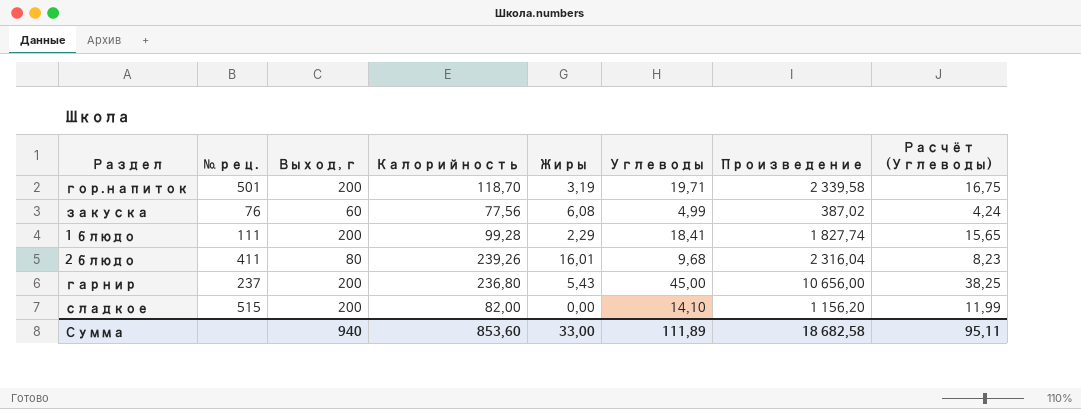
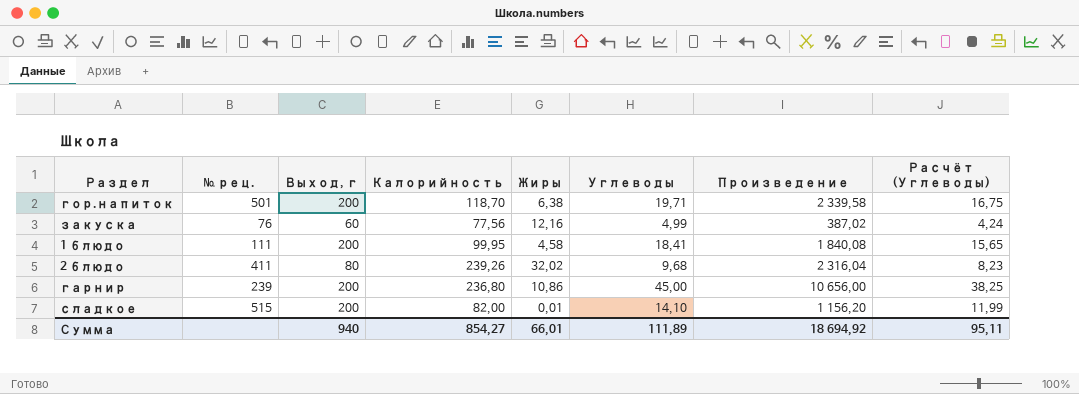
гор.напиток | Жиры: 3,19 -> 6,38
закуска | Жиры: 6,08 -> 12,16
1 блюдо | Калорийность: 99,28 -> 99,95
1 блюдо | Жиры: 2,29 -> 4,58
1 блюдо | Произведение: 1 827,74 -> 1 840,08
2 блюдо | Жиры: 16,01 -> 32,02
гарнир | № рец.: 237 -> 239
гарнир | Жиры: 5,43 -> 10,86
сладкое | Жиры: 0,00 -> 0,01
Сумма | Калорийность: 853,60 -> 854,27
Сумма | Жиры: 33,00 -> 66,01
Сумма | Произведение: 18 682,58 -> 18 694,92

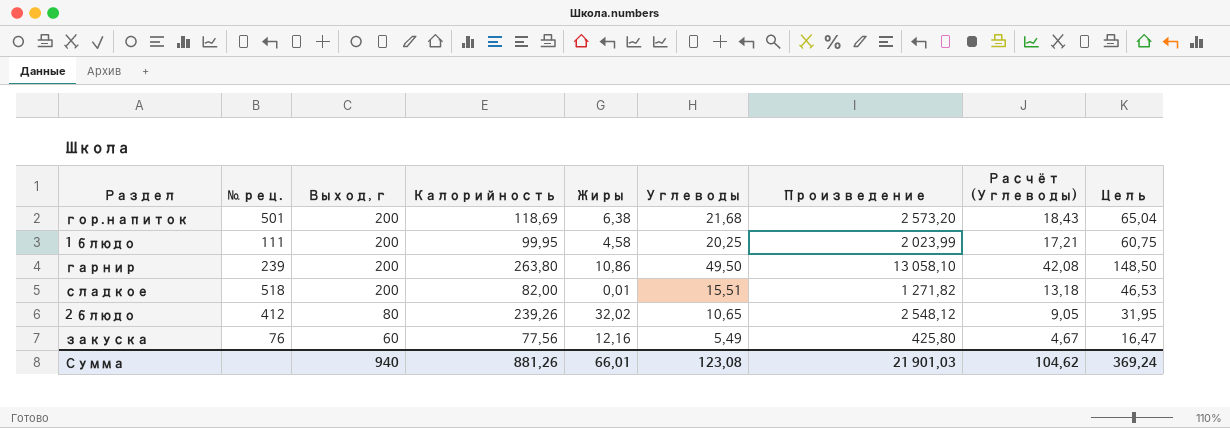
row order: none -> Выход, г descending
column Цель | formula: none -> [Углеводы] * 3
гор.напиток | Калорийность: 118,70 -> 118,69
гор.напиток | Углеводы: 19,71 -> 21,68
гор.напиток | Произведение: 2 339,58 -> 2 573,20
гор.напиток | Расчёт (Углеводы): 16,75 -> 18,43
1 блюдо | Углеводы: 18,41 -> 20,25
1 блюдо | Произведение: 1 840,08 -> 2 023,99
1 блюдо | Расчёт (Углеводы): 15,65 -> 17,21
гарнир | Калорийность: 236,80 -> 263,80
гарнир | Углеводы: 45,00 -> 49,50
гарнир | Произведение: 10 656,00 -> 13 058,10
гарнир | Расчёт (Углеводы): 38,25 -> 42,08
сладкое | № рец.: 515 -> 518
сладкое | Углеводы: 14,10 -> 15,51
сладкое | Произведение: 1 156,20 -> 1 271,82
сладкое | Расчёт (Углеводы): 11,99 -> 13,18
2 блюдо | № рец.: 411 -> 412
2 блюдо | Углеводы: 9,68 -> 10,65
2 блюдо | Произведение: 2 316,04 -> 2 548,12
2 блюдо | Расчёт (Углеводы): 8,23 -> 9,05
закуска | Углеводы: 4,99 -> 5,49
закуска | Произведение: 387,02 -> 425,80
закуска | Расчёт (Углеводы): 4,24 -> 4,67
Сумма | Калорийность: 854,27 -> 881,26
Сумма | Углеводы: 111,89 -> 123,08
Сумма | Произведение: 18 694,92 -> 21 901,03
Сумма | Расчёт (Углеводы): 95,11 -> 104,62

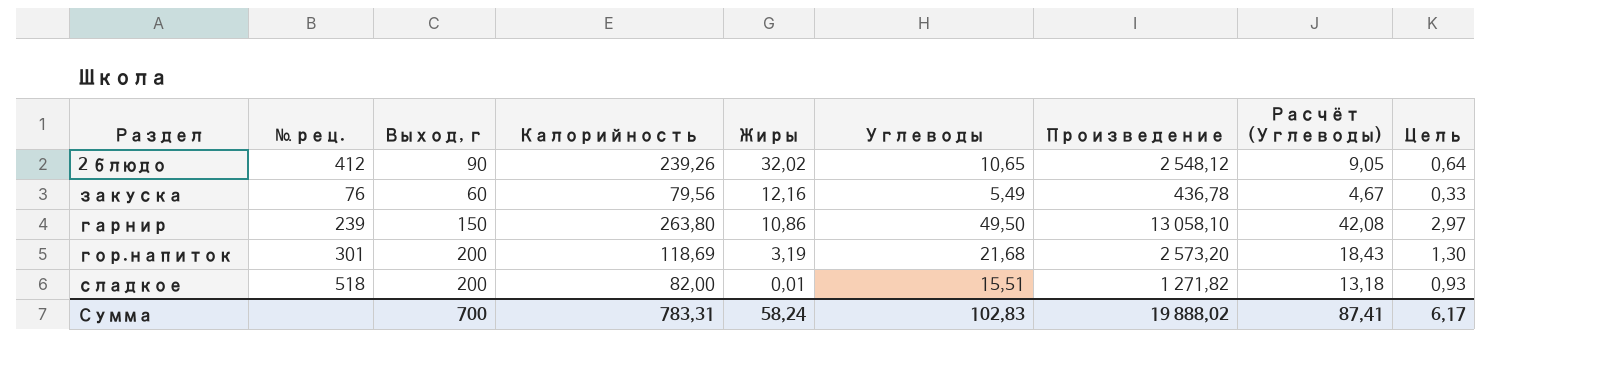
row order: Выход, г descending -> Жиры descending
column Цель | formula: [Углеводы] * 3 -> [Углеводы] * 0,06
row 1 блюдо: 111 | 200 | 99,95 | 4,58 | 20,25 | 2 023,99 | 17,21 | 60,75 -> none
2 блюдо | Выход, г: 80 -> 90
закуска | Калорийность: 77,56 -> 79,56
закуска | Произведение: 425,80 -> 436,78
гарнир | Выход, г: 200 -> 150
гор.напиток | № рец.: 501 -> 301
гор.напиток | Жиры: 6,38 -> 3,19
Сумма | Выход, г: 940 -> 700
Сумма | Калорийность: 881,26 -> 783,31
Сумма | Жиры: 66,01 -> 58,24
Сумма | Углеводы: 123,08 -> 102,83
Сумма | Произведение: 21 901,03 -> 19 888,02
Сумма | Расчёт (Углеводы): 104,62 -> 87,41
Сумма | Цель: 369,24 -> 6,17

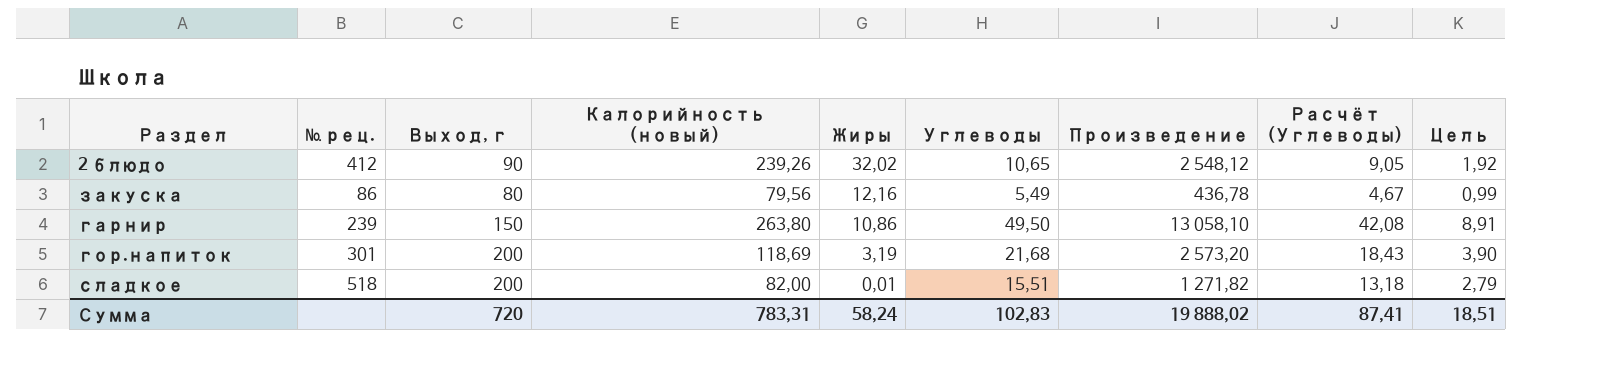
column name: Калорийность -> Калорийность (новый)
column Цель | formula: [Углеводы] * 0,06 -> [Углеводы] * 0,18
закуска | № рец.: 76 -> 86
закуска | Выход, г: 60 -> 80
Сумма | Выход, г: 700 -> 720
Сумма | Цель: 6,17 -> 18,51

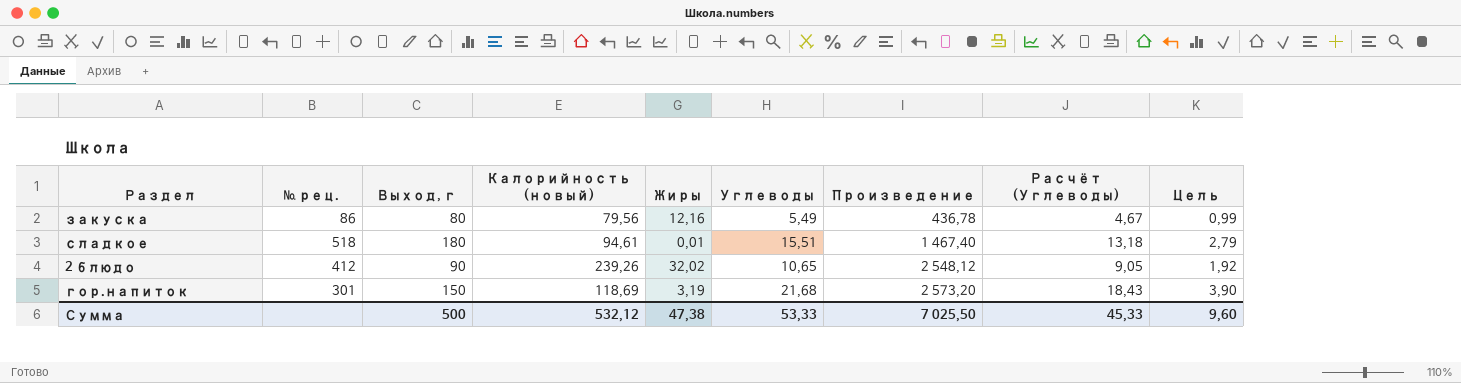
row order: Жиры descending -> Произведение ascending
row гарнир: 239 | 150 | 263,80 | 10,86 | 49,50 | 13 058,10 | 42,08 | 8,91 -> none
сладкое | Выход, г: 200 -> 180
сладкое | Калорийность (новый): 82,00 -> 94,61
сладкое | Произведение: 1 271,82 -> 1 467,40
гор.напиток | Выход, г: 200 -> 150
Сумма | Выход, г: 720 -> 500
Сумма | Калорийность (новый): 783,31 -> 532,12
Сумма | Жиры: 58,24 -> 47,38
Сумма | Углеводы: 102,83 -> 53,33
Сумма | Произведение: 19 888,02 -> 7 025,50
Сумма | Расчёт (Углеводы): 87,41 -> 45,33
Сумма | Цель: 18,51 -> 9,60

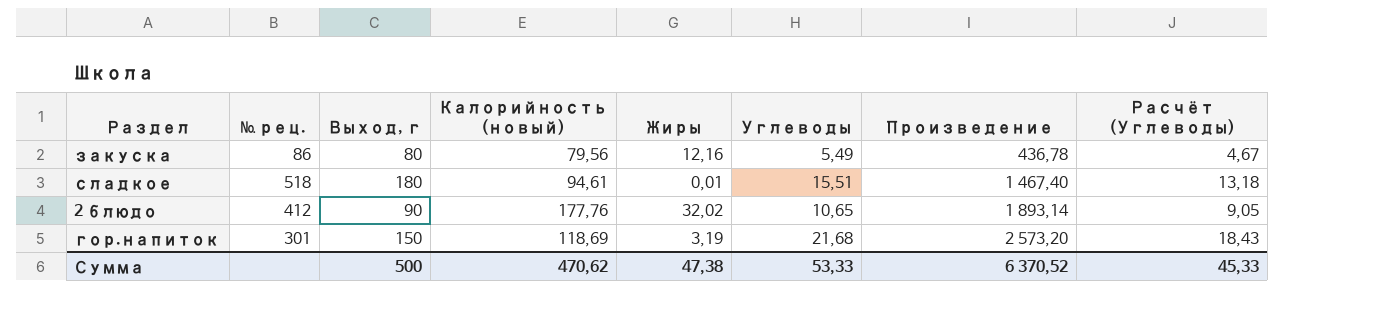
column Цель | formula: [Углеводы] * 0,18 -> none
2 блюдо | Калорийность (новый): 239,26 -> 177,76
2 блюдо | Произведение: 2 548,12 -> 1 893,14
Сумма | Калорийность (новый): 532,12 -> 470,62
Сумма | Произведение: 7 025,50 -> 6 370,52

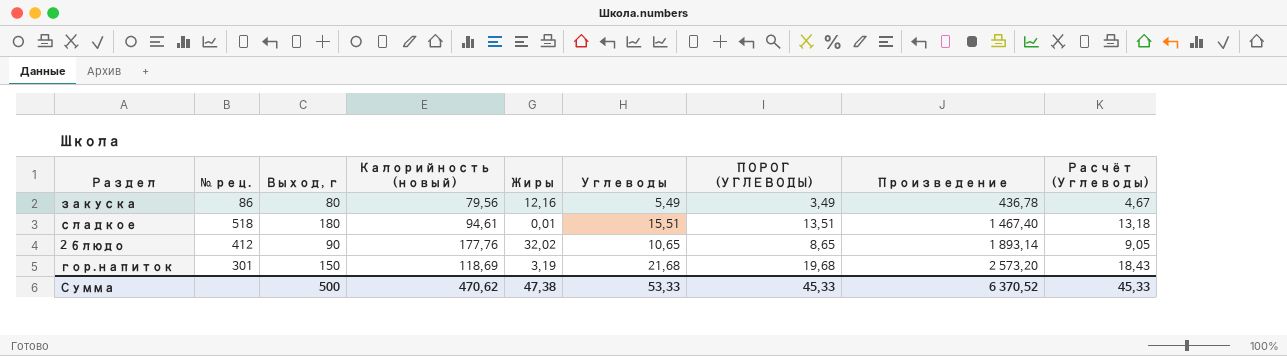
column ПОРОГ (УГЛЕВОДЫ) | formula: none -> [Углеводы] - 2

